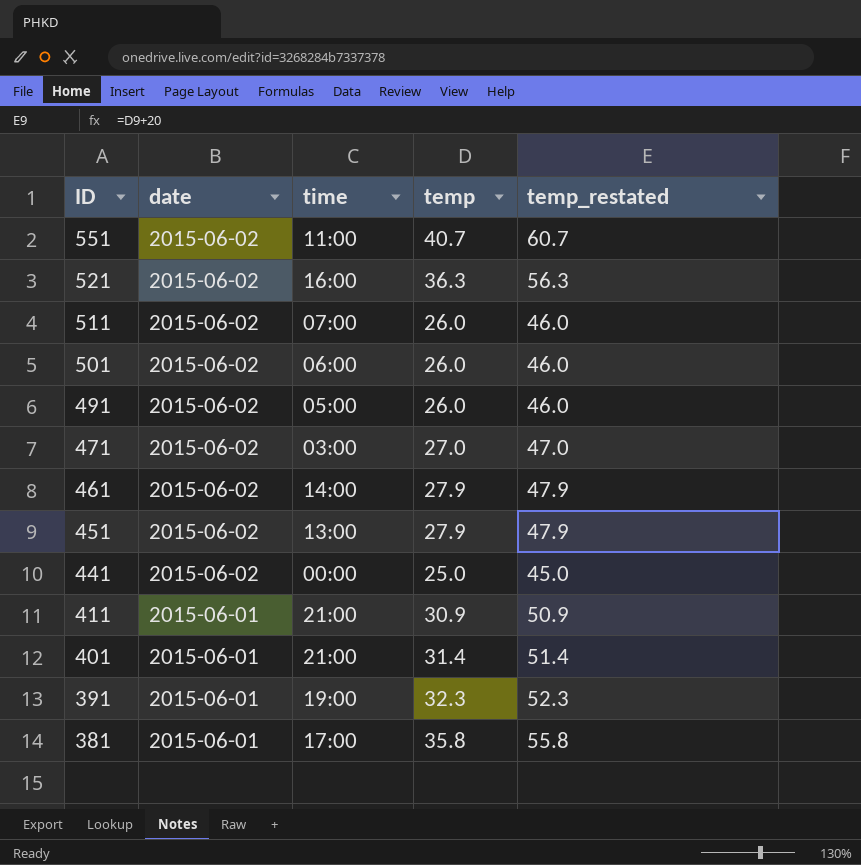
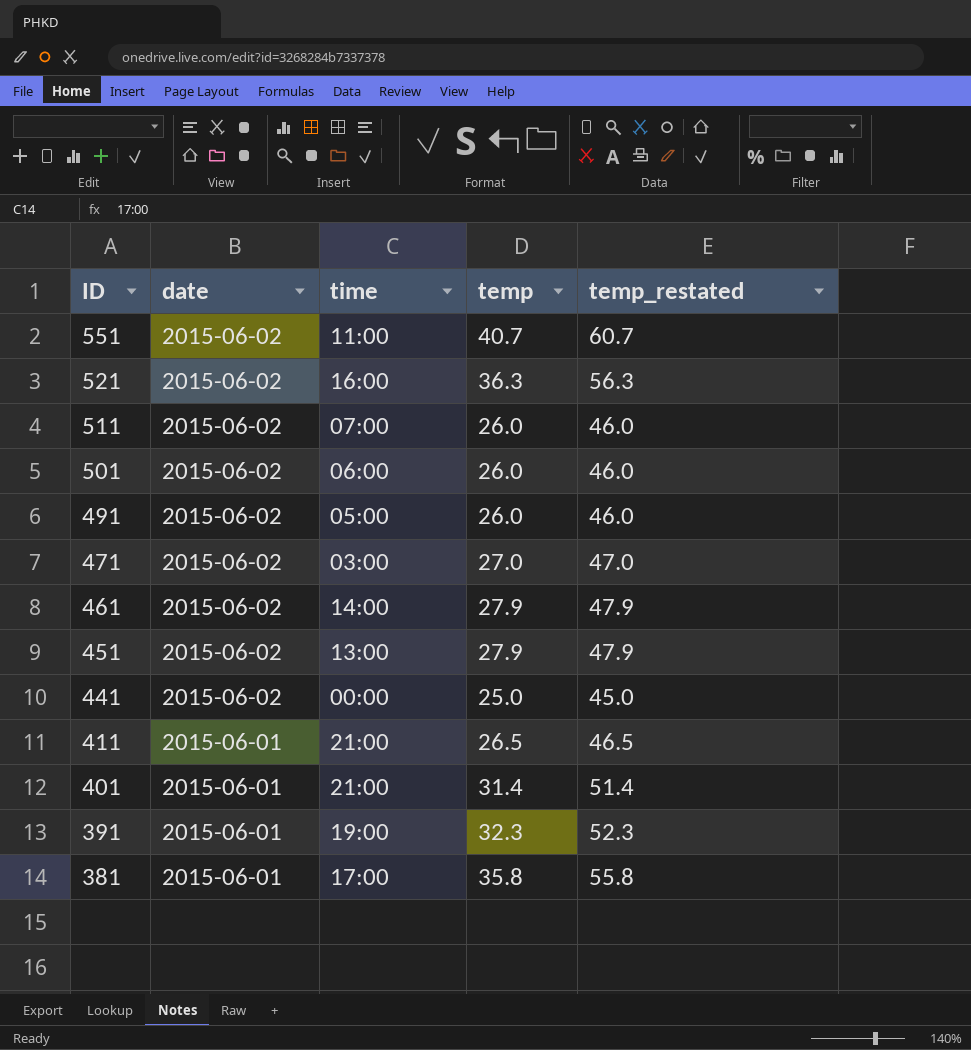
411 | temp: 30.9 -> 26.5
411 | temp_restated: 50.9 -> 46.5

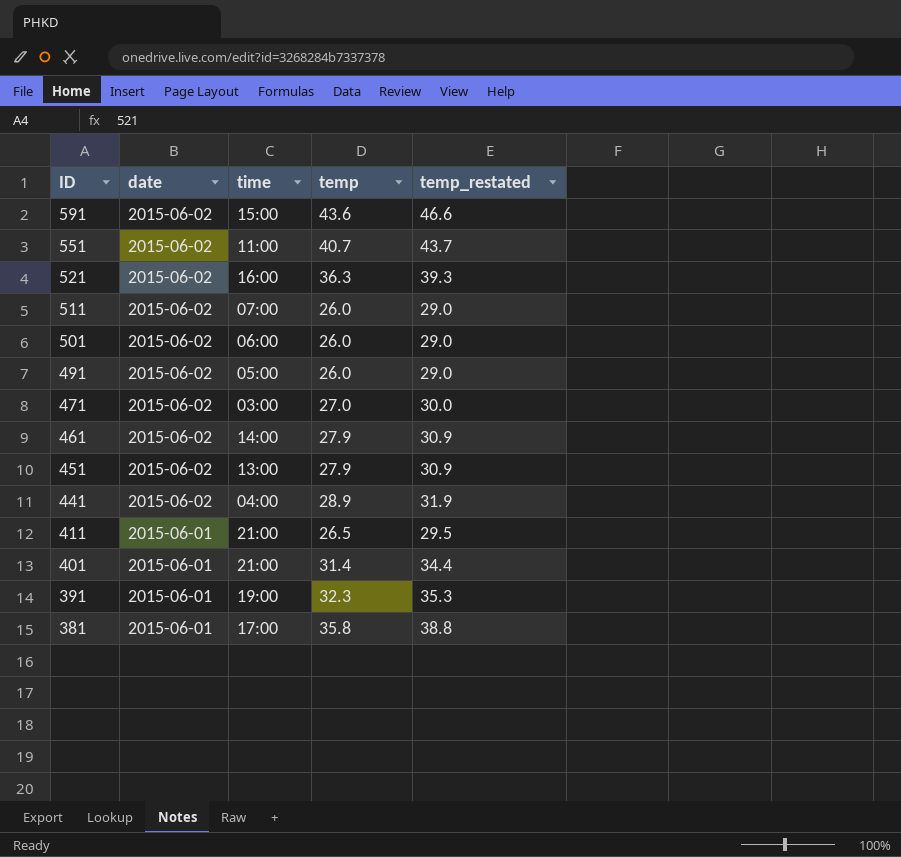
column temp_restated | formula: [temp] + 20 -> [temp] + 3
row 591: none -> 2015-06-02 | 15:00 | 43.6 | 46.6
441 | time: 00:00 -> 04:00
441 | temp: 25.0 -> 28.9

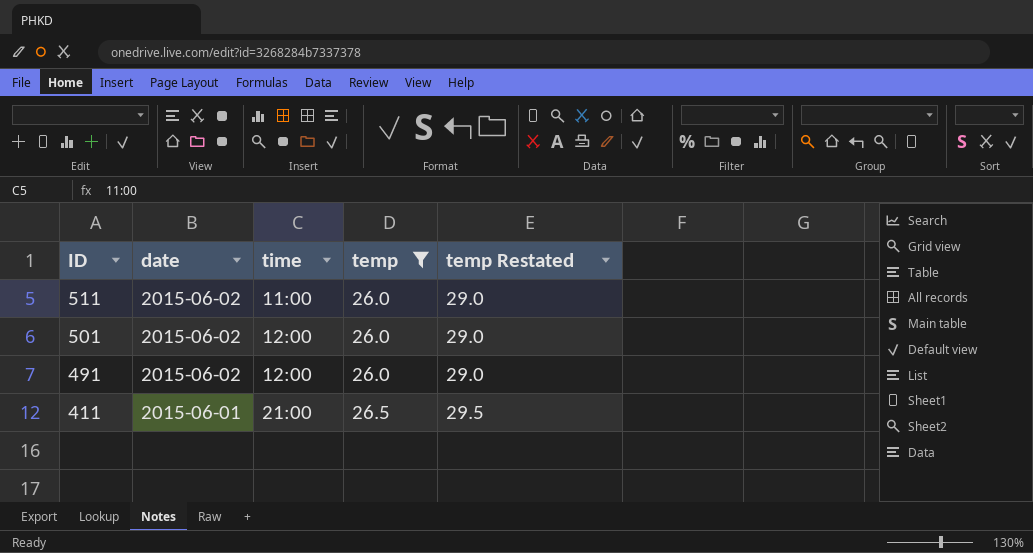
filter: none -> temp <= 26.5
column name: temp_restated -> temp Restated
511 | time: 07:00 -> 11:00
501 | time: 06:00 -> 12:00
491 | time: 05:00 -> 12:00

